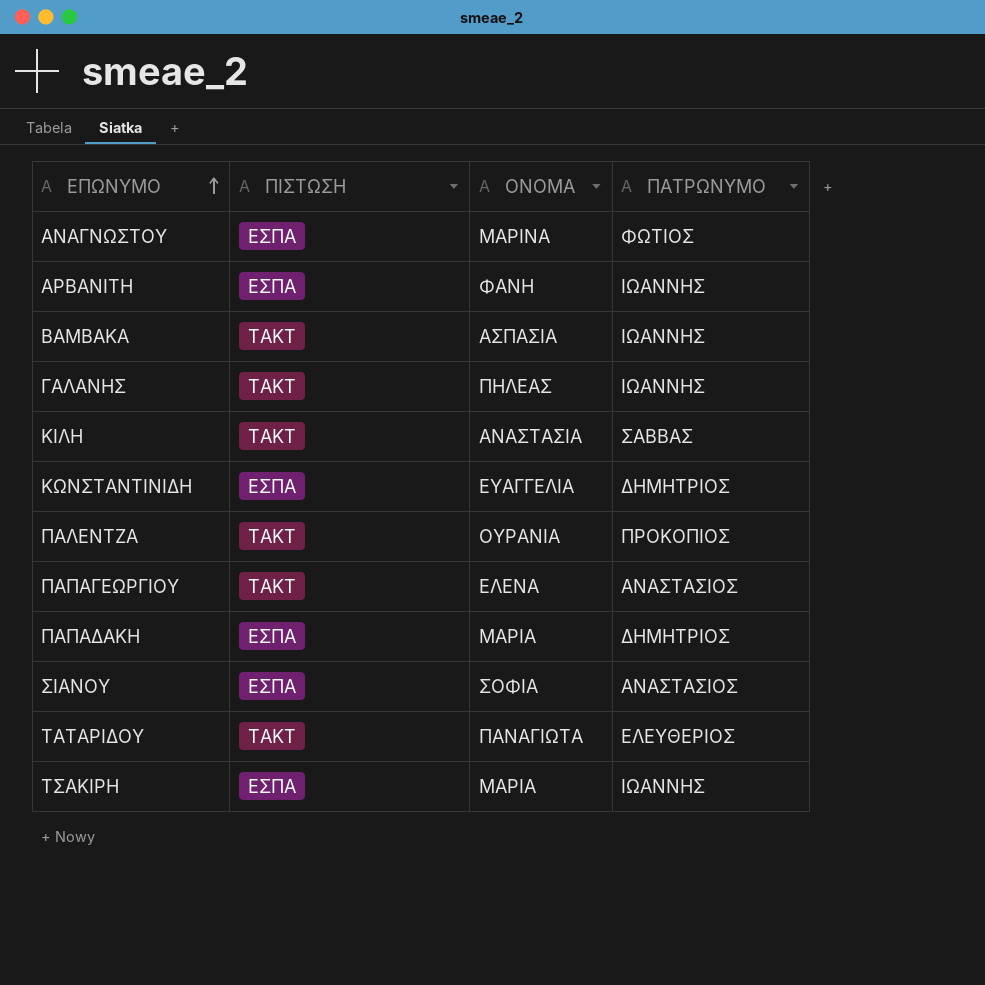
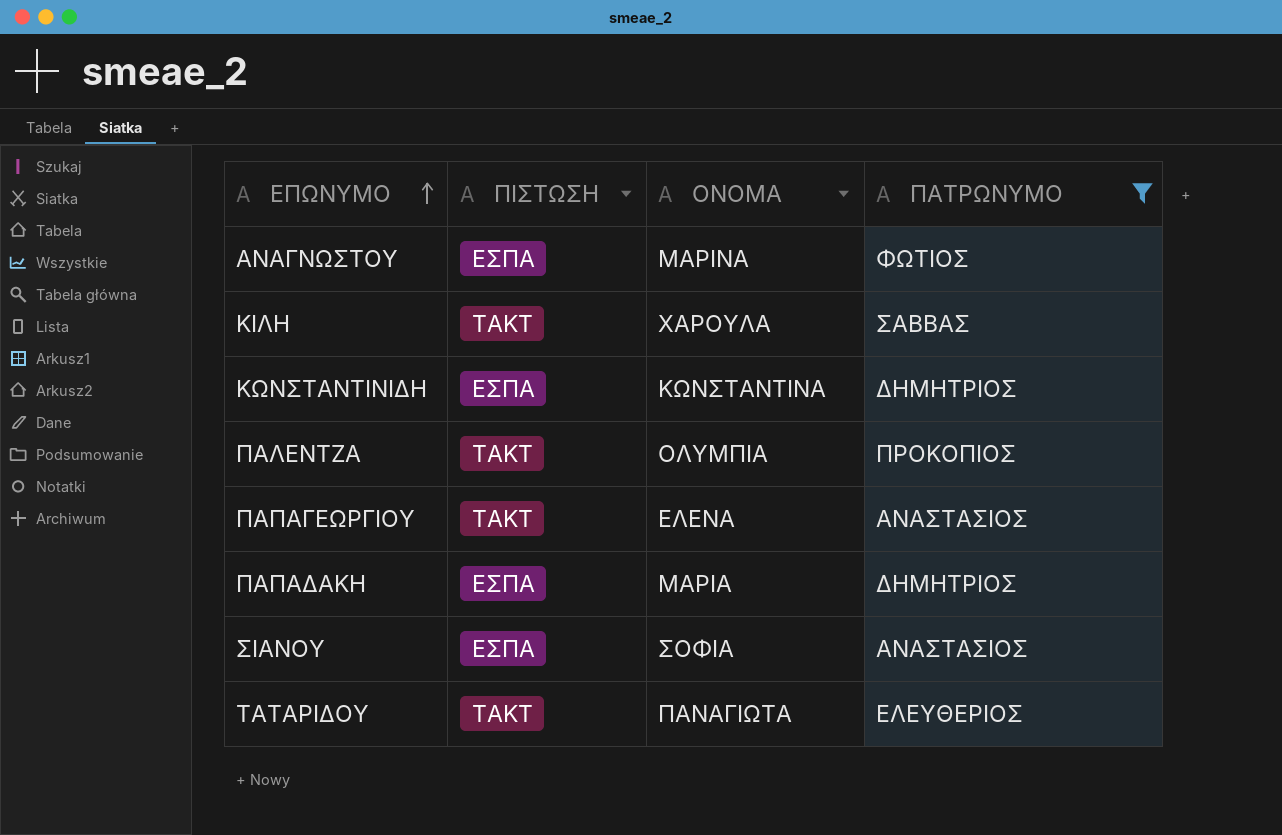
filter: none -> ΠΑΤΡΩΝΥΜΟ != ΙΩΑΝΝΗΣ
ΚΙΛΗ | ΟΝΟΜΑ: ΑΝΑΣΤΑΣΙΑ -> ΧΑΡΟΥΛΑ
ΚΩΝΣΤΑΝΤΙΝΙΔΗ | ΟΝΟΜΑ: ΕΥΑΓΓΕΛΙΑ -> ΚΩΝΣΤΑΝΤΙΝΑ
ΠΑΛΕΝΤΖΑ | ΟΝΟΜΑ: ΟΥΡΑΝΙΑ -> ΟΛΥΜΠΙΑ

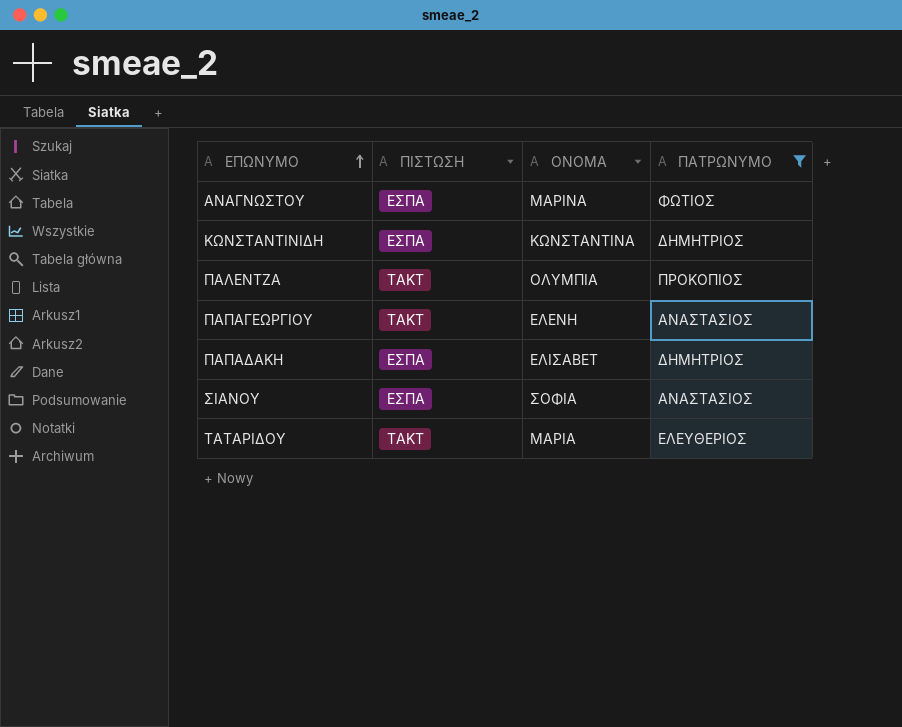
row ΚΙΛΗ: ΤΑΚΤ | ΧΑΡΟΥΛΑ | ΣΑΒΒΑΣ -> none
ΠΑΠΑΓΕΩΡΓΙΟΥ | ΟΝΟΜΑ: ΕΛΕΝΑ -> ΕΛΕΝΗ
ΠΑΠΑΔΑΚΗ | ΟΝΟΜΑ: ΜΑΡΙΑ -> ΕΛΙΣΑΒΕΤ
ΤΑΤΑΡΙΔΟΥ | ΟΝΟΜΑ: ΠΑΝΑΓΙΩΤΑ -> ΜΑΡΙΑ

